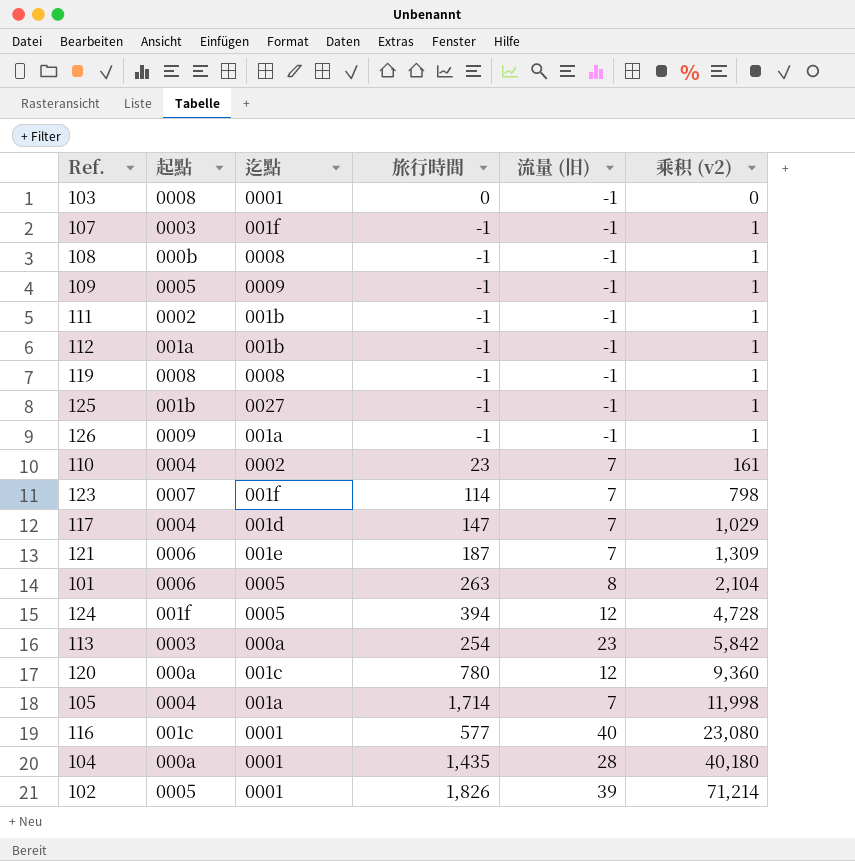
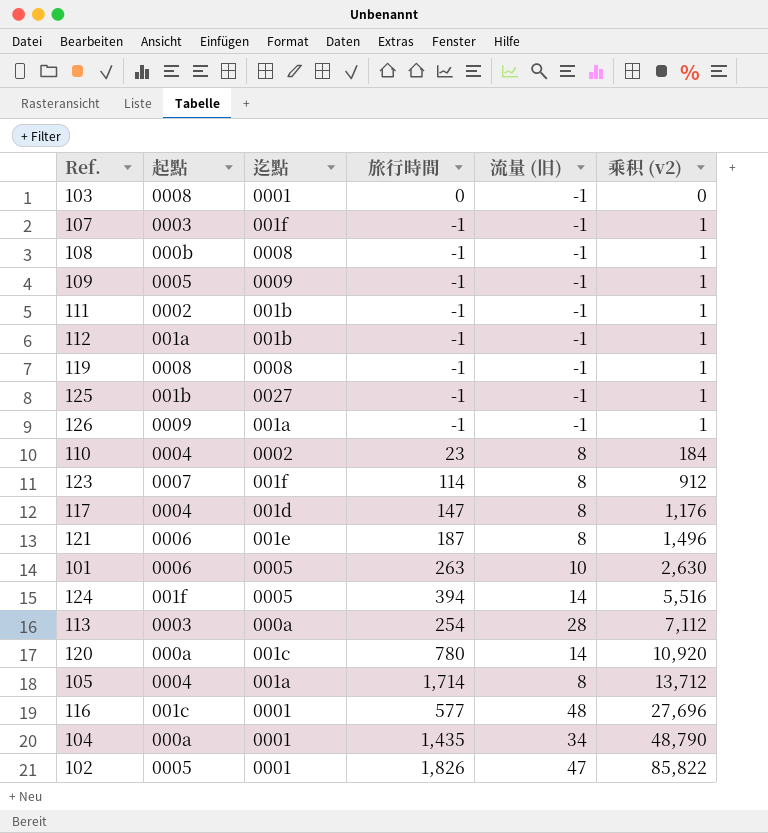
110 | 流量 (旧): 7 -> 8
110 | 乘积 (v2): 161 -> 184
123 | 流量 (旧): 7 -> 8
123 | 乘积 (v2): 798 -> 912
117 | 流量 (旧): 7 -> 8
117 | 乘积 (v2): 1,029 -> 1,176
121 | 流量 (旧): 7 -> 8
121 | 乘积 (v2): 1,309 -> 1,496
101 | 流量 (旧): 8 -> 10
101 | 乘积 (v2): 2,104 -> 2,630
124 | 流量 (旧): 12 -> 14
124 | 乘积 (v2): 4,728 -> 5,516
113 | 流量 (旧): 23 -> 28
113 | 乘积 (v2): 5,842 -> 7,112
120 | 流量 (旧): 12 -> 14
120 | 乘积 (v2): 9,360 -> 10,920
105 | 流量 (旧): 7 -> 8
105 | 乘积 (v2): 11,998 -> 13,712
116 | 流量 (旧): 40 -> 48
116 | 乘积 (v2): 23,080 -> 27,696
104 | 流量 (旧): 28 -> 34
104 | 乘积 (v2): 40,180 -> 48,790
102 | 流量 (旧): 39 -> 47
102 | 乘积 (v2): 71,214 -> 85,822

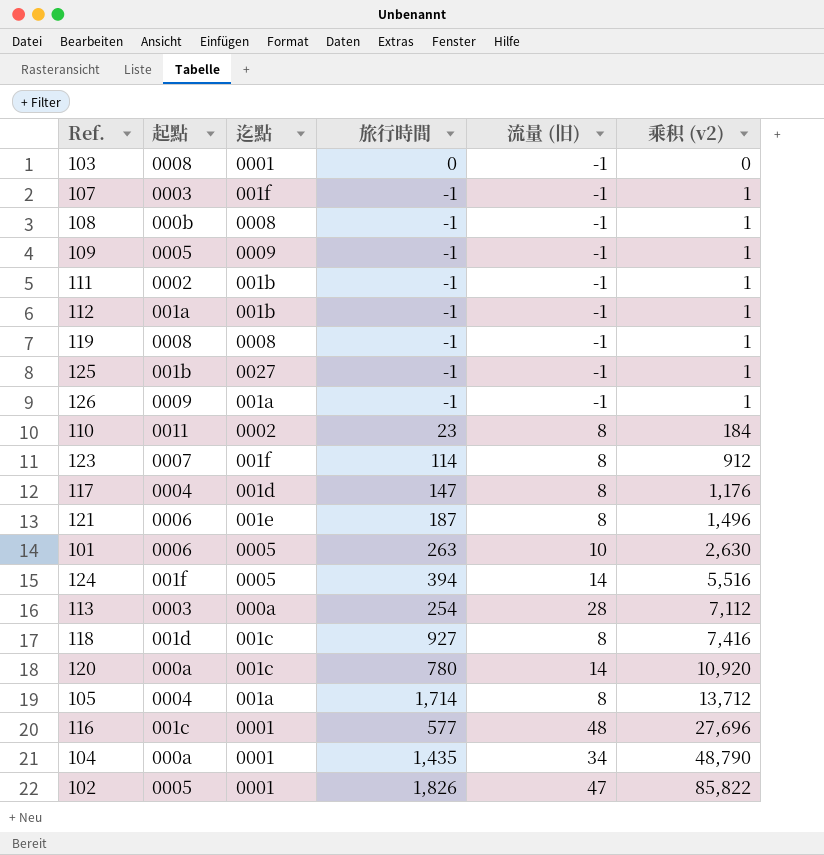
110 | 起點: 0004 -> 0011
row 118: none -> 001d | 001c | 927 | 8 | 7,416

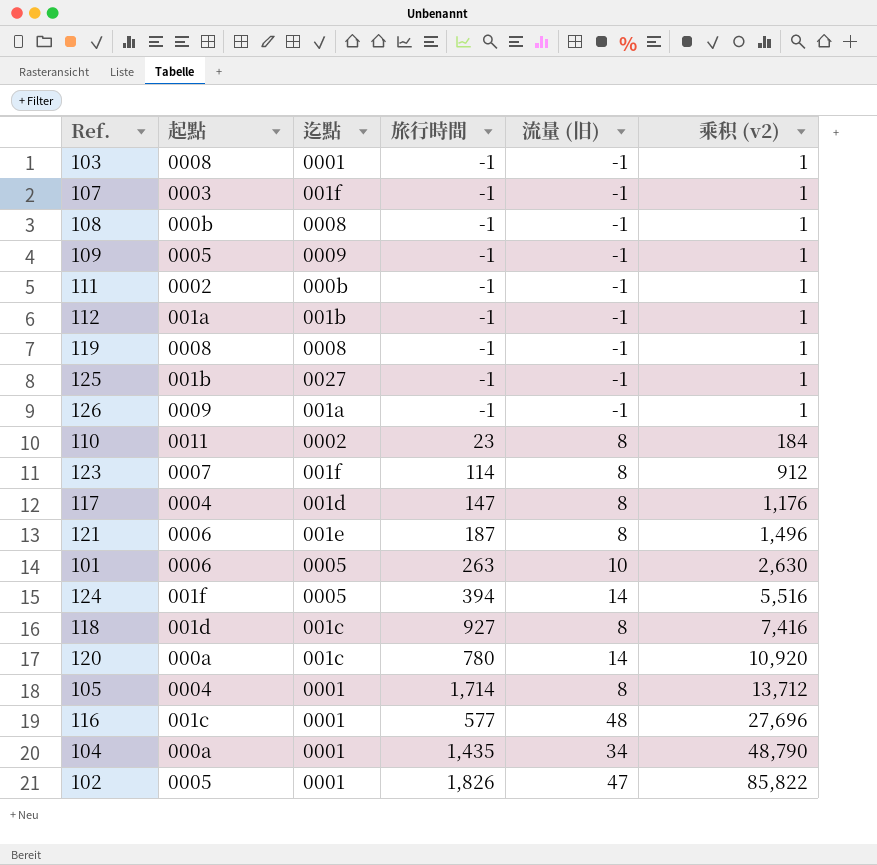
row 113: 0003 | 000a | 254 | 28 | 7,112 -> none
103 | 旅行時間: 0 -> -1
103 | 乘积 (v2): 0 -> 1
111 | 迄點: 001b -> 000b
105 | 迄點: 001a -> 0001

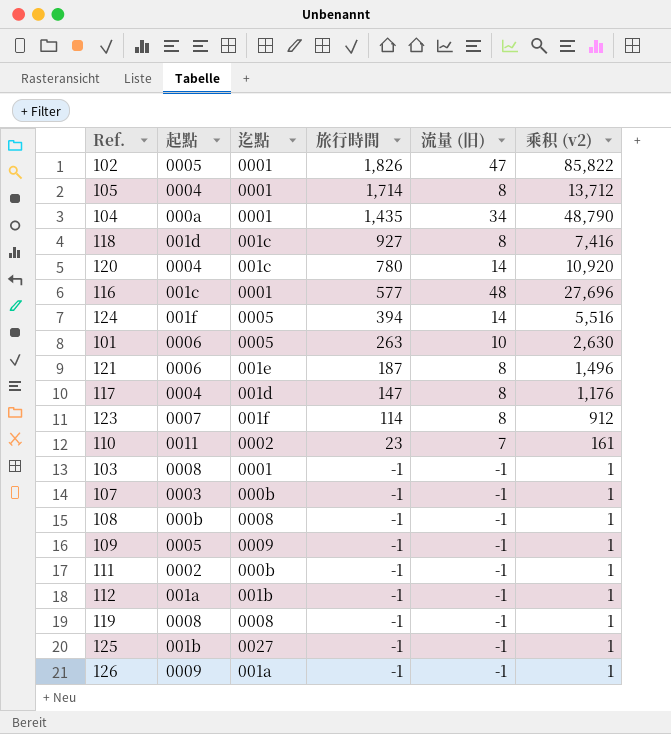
row order: 乘积 (v2) ascending -> 旅行時間 descending
120 | 起點: 000a -> 0004
110 | 流量 (旧): 8 -> 7
110 | 乘积 (v2): 184 -> 161
107 | 迄點: 001f -> 000b

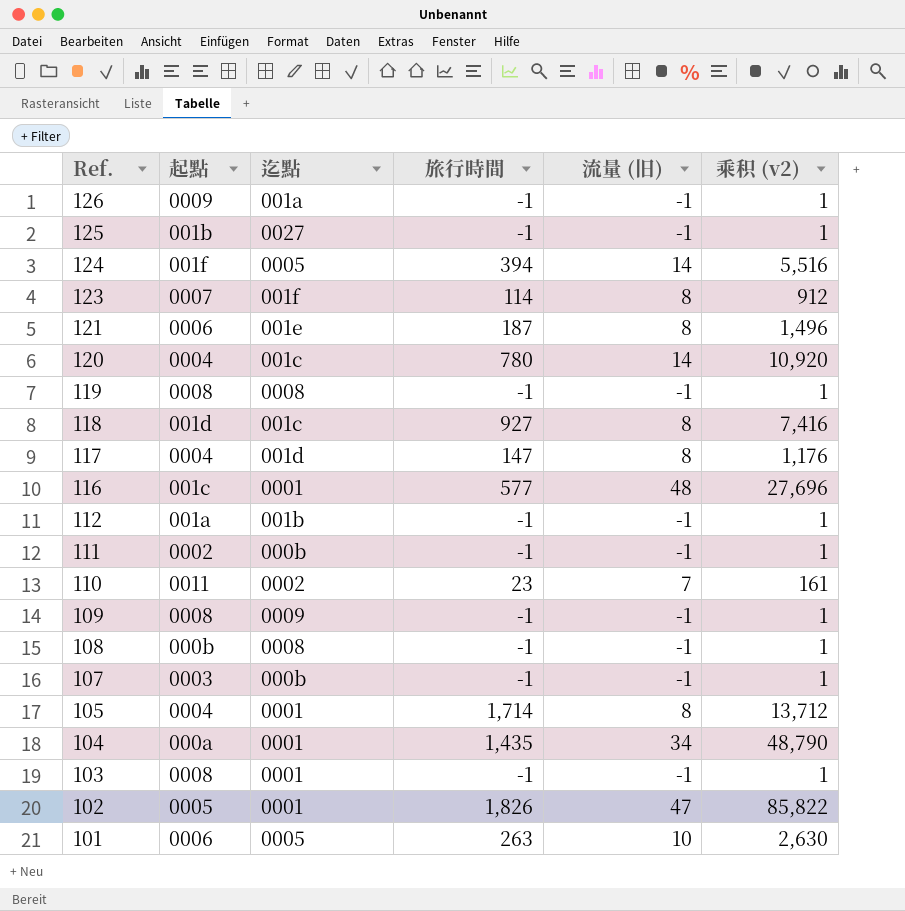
row order: 旅行時間 descending -> Ref. descending
109 | 起點: 0005 -> 0008

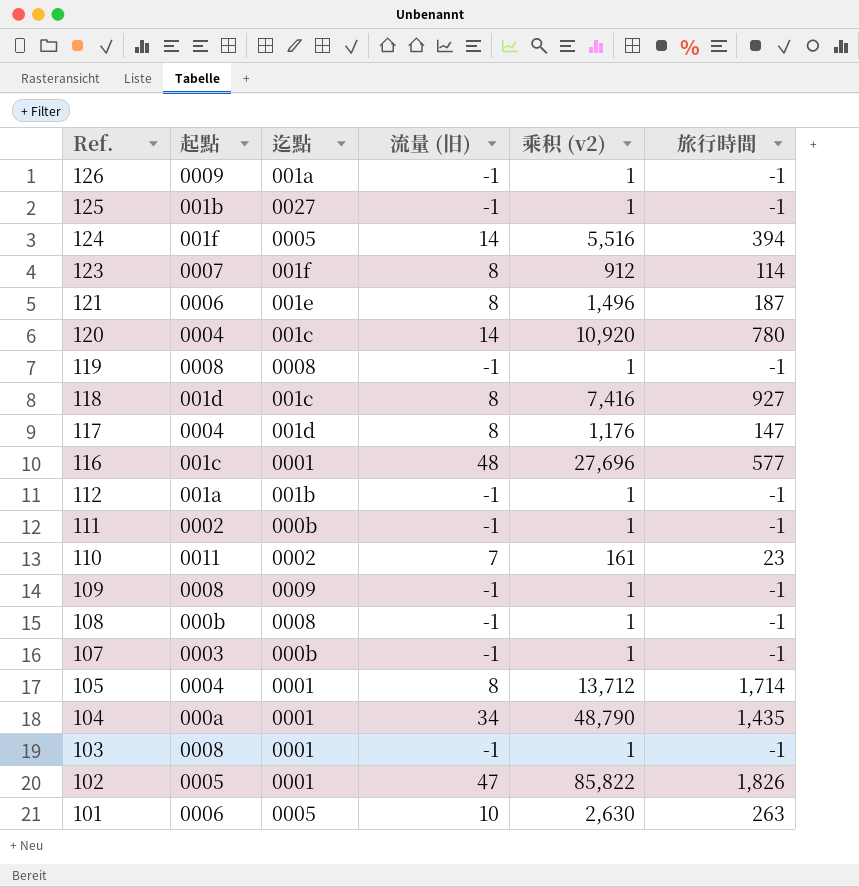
column 旅行時間 | position: 4 -> 6

